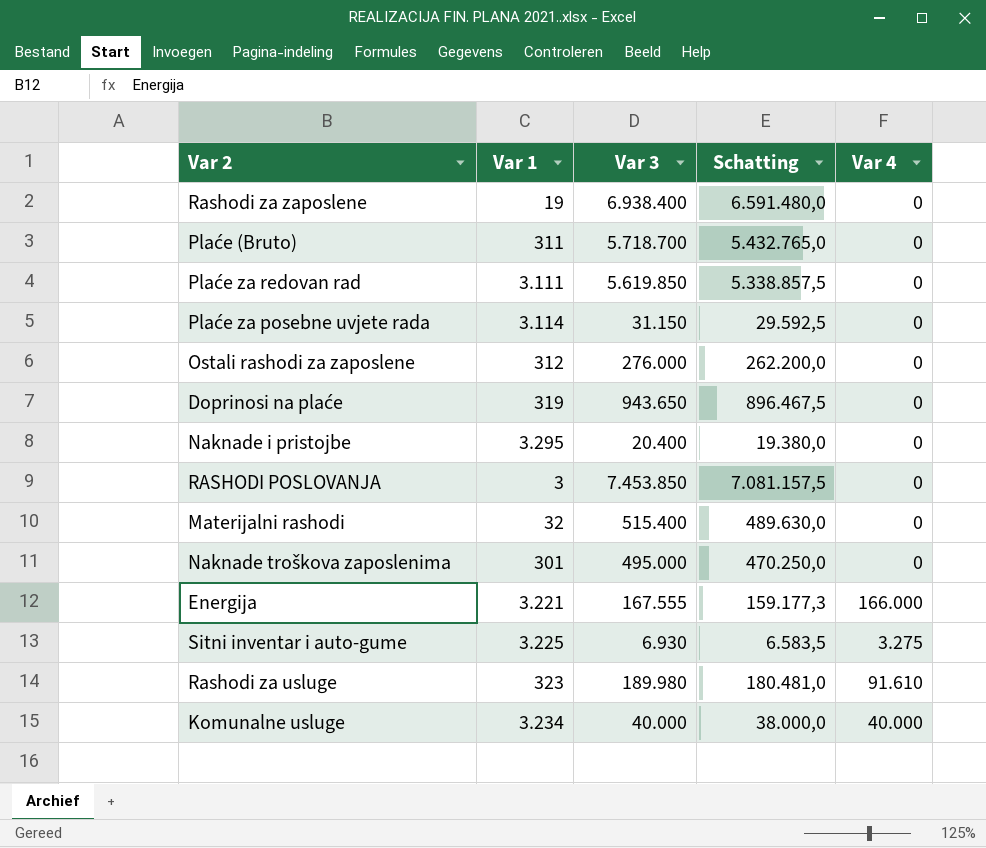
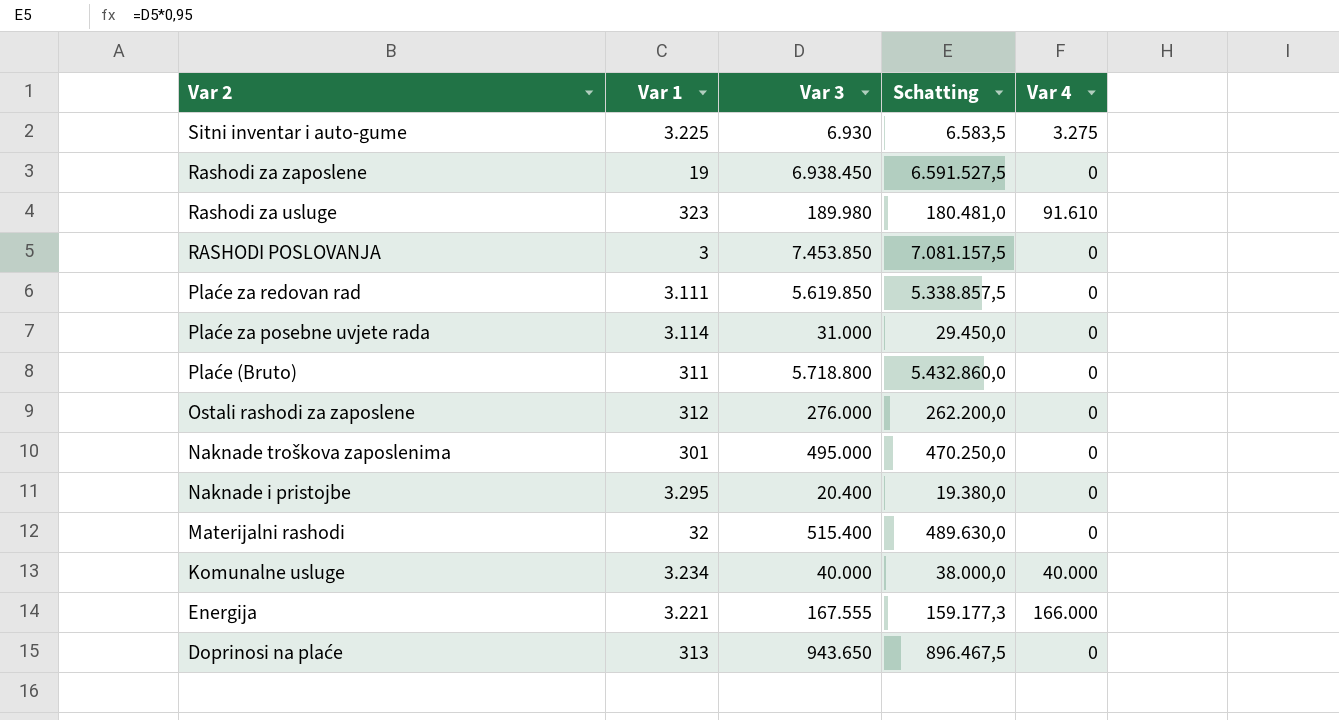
row order: none -> Var 2 descending
Rashodi za zaposlene | Var 3: 6.938.400 -> 6.938.450
Rashodi za zaposlene | Schatting: 6.591.480,0 -> 6.591.527,5
Plaće za posebne uvjete rada | Var 3: 31.150 -> 31.000
Plaće za posebne uvjete rada | Schatting: 29.592,5 -> 29.450,0
Plaće (Bruto) | Var 3: 5.718.700 -> 5.718.800
Plaće (Bruto) | Schatting: 5.432.765,0 -> 5.432.860,0
Doprinosi na plaće | Var 1: 319 -> 313

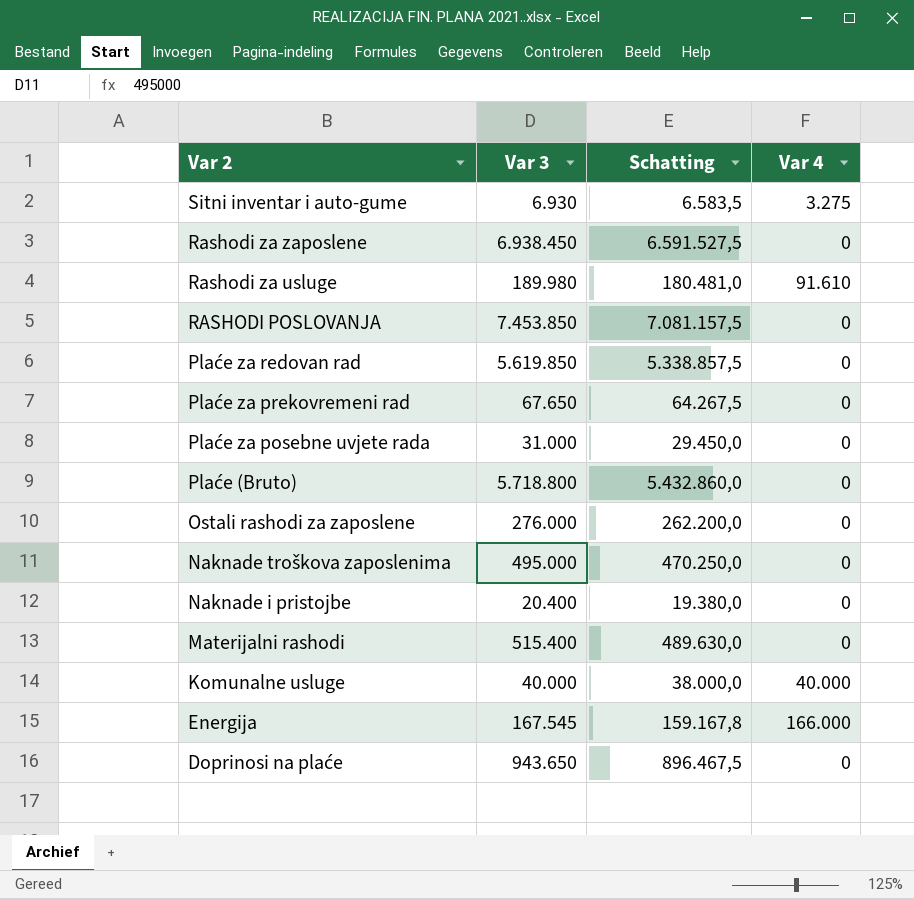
column Var 1 | position: 2 -> none
row Plaće za prekovremeni rad: none -> 67.650 | 64.267,5 | 0
Energija | Var 3: 167.555 -> 167.545
Energija | Schatting: 159.177,3 -> 159.167,8

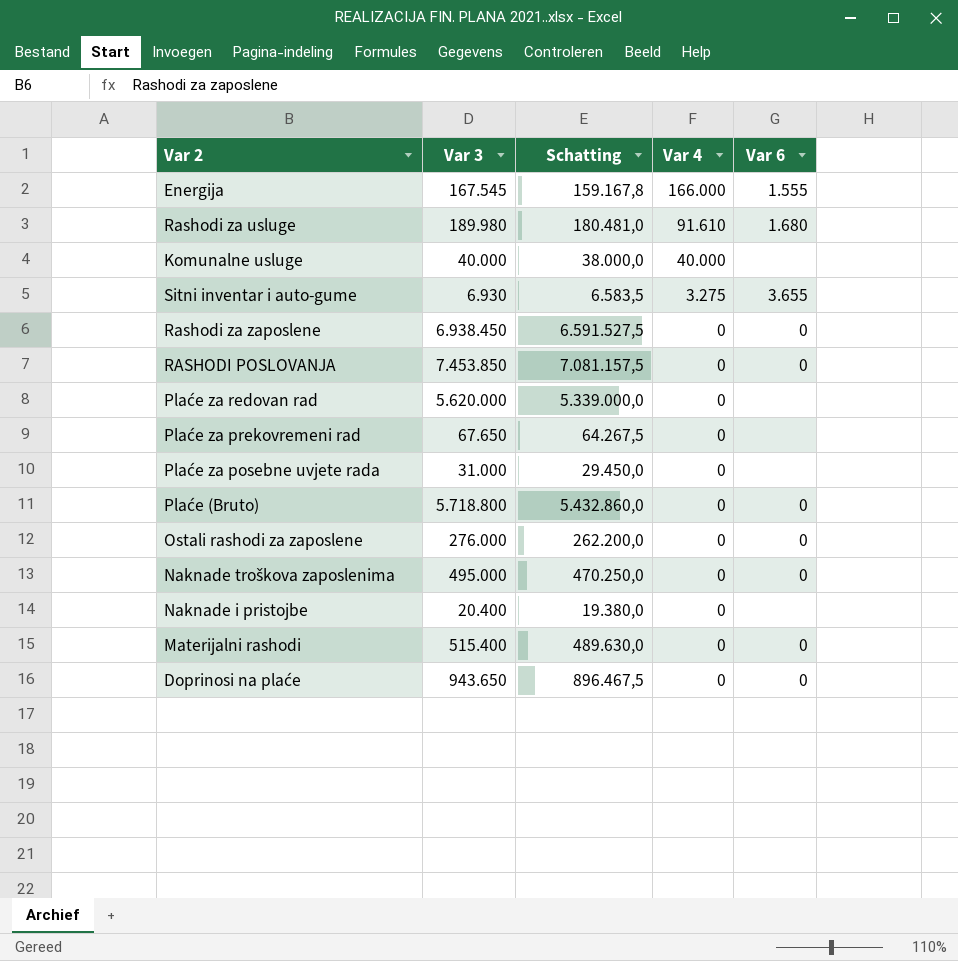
row order: Var 2 descending -> Var 4 descending
column Var 6 | position: none -> 5
Plaće za redovan rad | Var 3: 5.619.850 -> 5.620.000
Plaće za redovan rad | Schatting: 5.338.857,5 -> 5.339.000,0

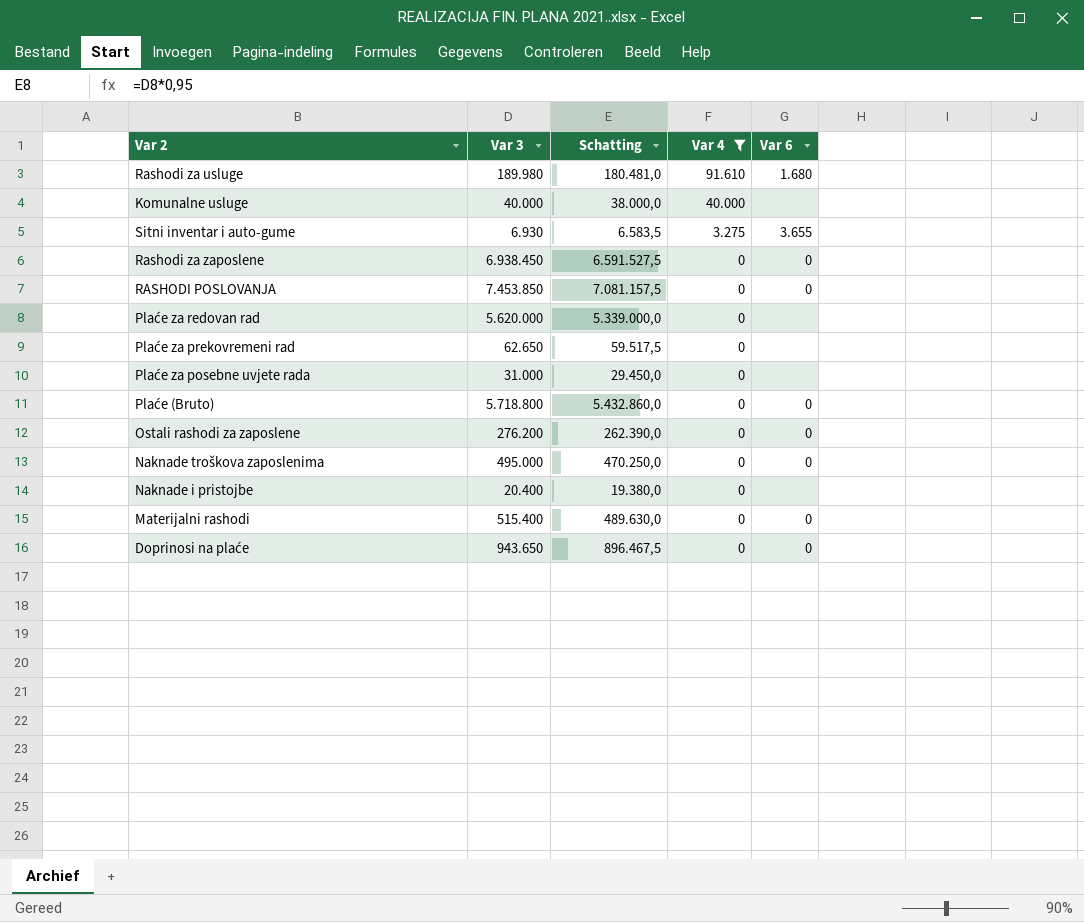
filter: none -> Var 4 != 166.000
Plaće za prekovremeni rad | Var 3: 67.650 -> 62.650
Plaće za prekovremeni rad | Schatting: 64.267,5 -> 59.517,5
Ostali rashodi za zaposlene | Var 3: 276.000 -> 276.200
Ostali rashodi za zaposlene | Schatting: 262.200,0 -> 262.390,0

